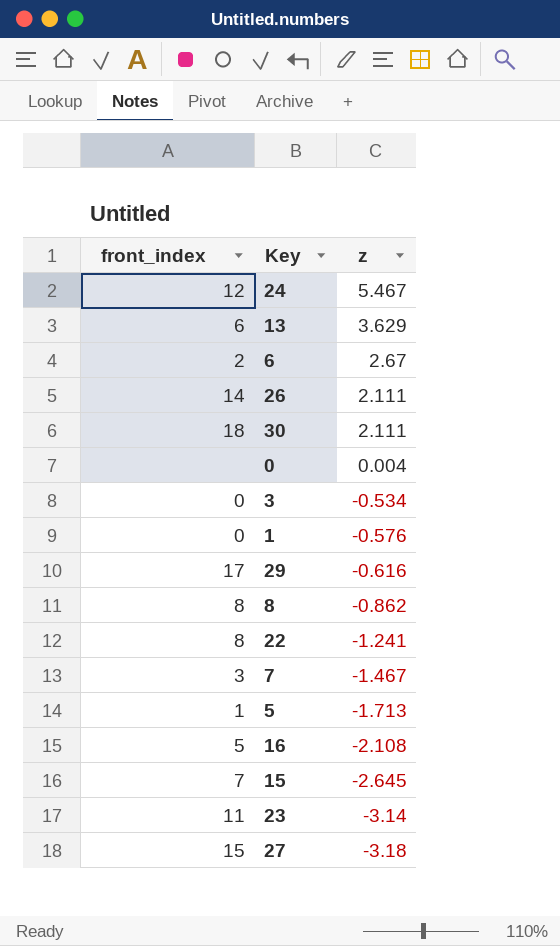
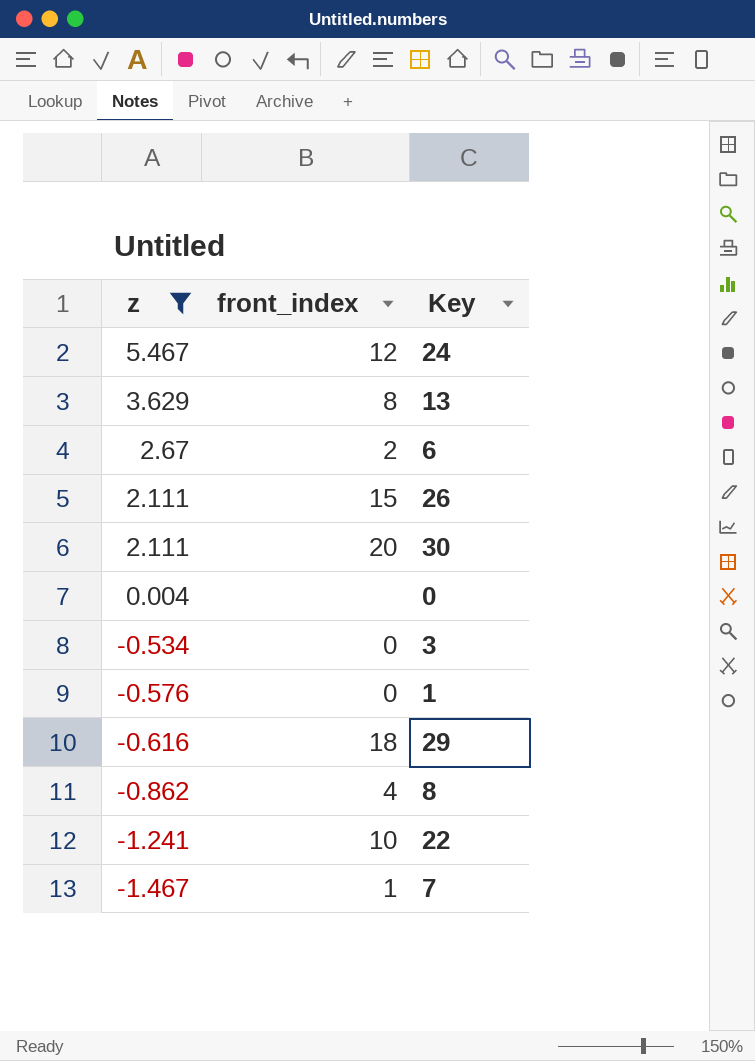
filter: none -> z >= -1.467
column z | position: 3 -> 1
13 | front_index: 6 -> 8
26 | front_index: 14 -> 15
30 | front_index: 18 -> 20
29 | front_index: 17 -> 18
8 | front_index: 8 -> 4
22 | front_index: 8 -> 10
7 | front_index: 3 -> 1

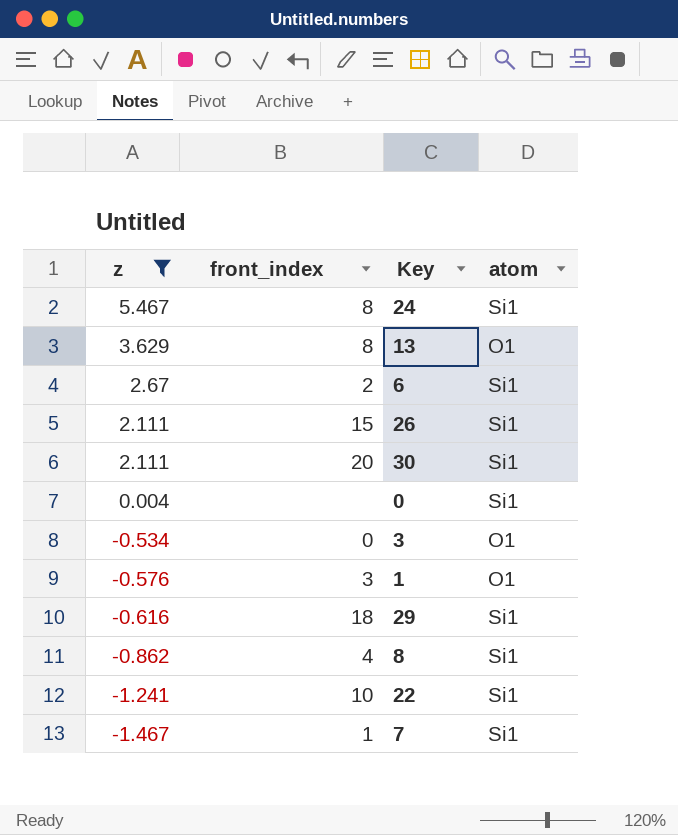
column atom | position: none -> 4
24 | front_index: 12 -> 8
1 | front_index: 0 -> 3

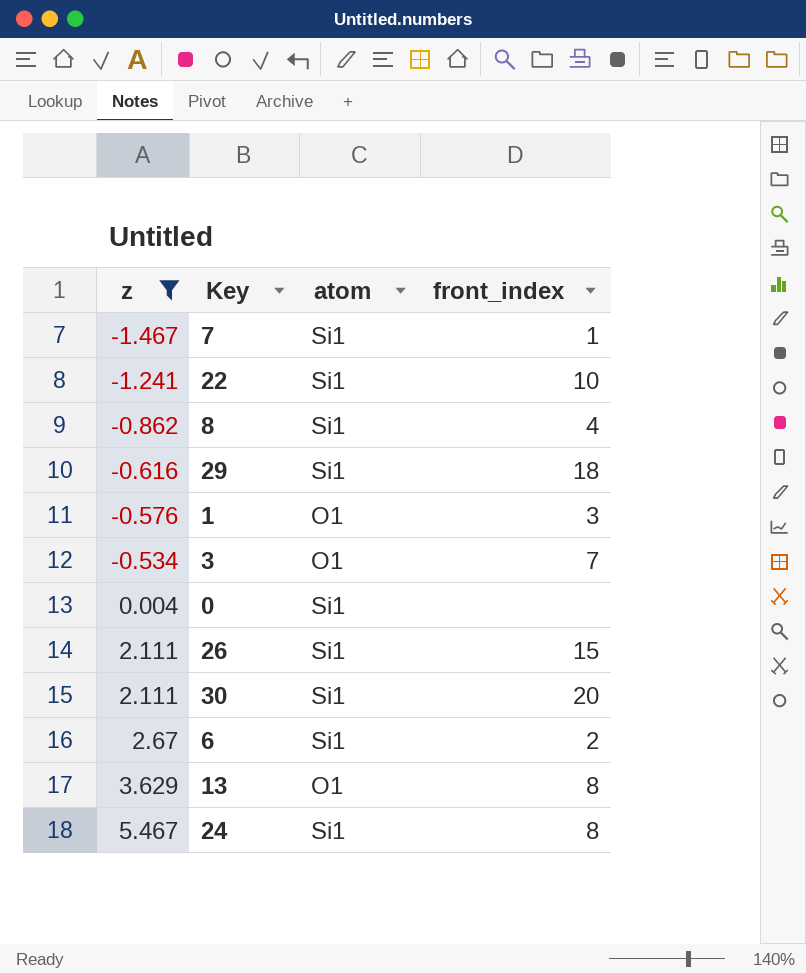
row order: z descending -> z ascending
column front_index | position: 2 -> 4
3 | front_index: 0 -> 7

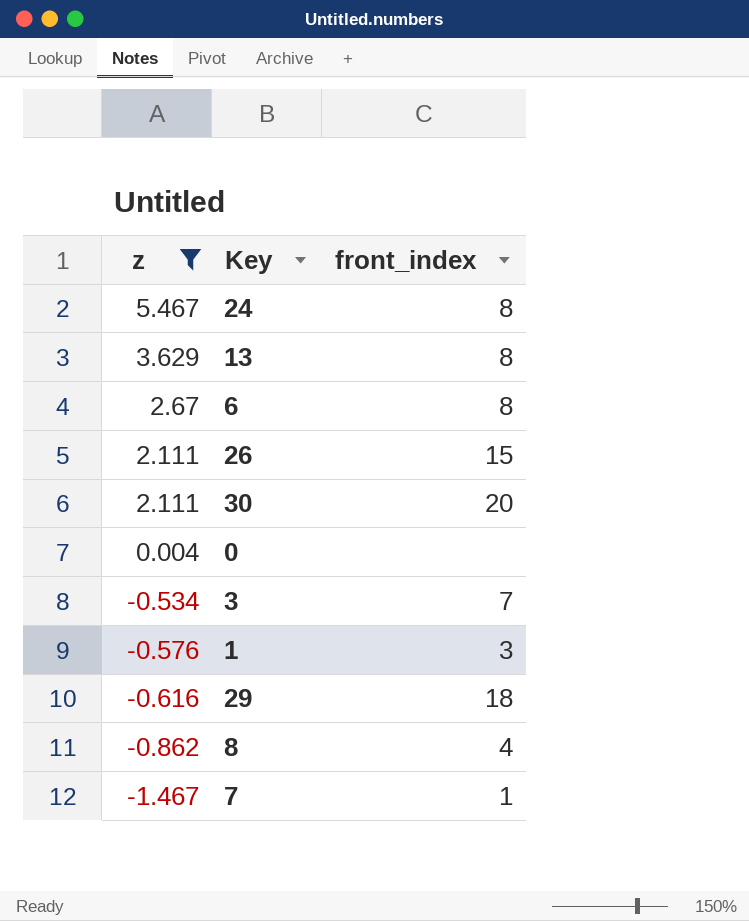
row order: z ascending -> z descending
column atom | position: 3 -> none
row 22: -1.241 | Si1 | 10 -> none
6 | front_index: 2 -> 8

